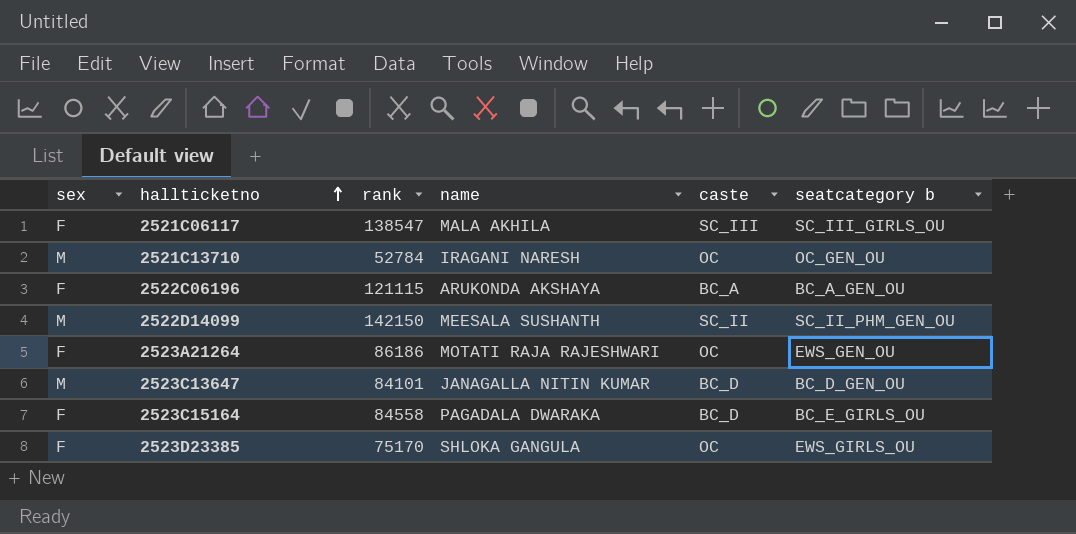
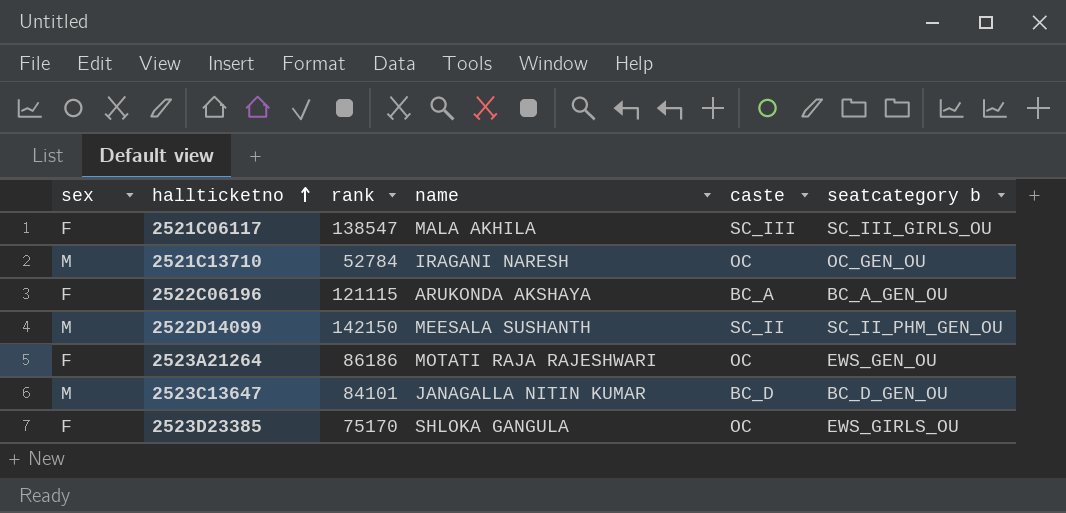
row 2523C15164: F | 84558 | PAGADALA DWARAKA | BC_D | BC_E_GIRLS_OU -> none

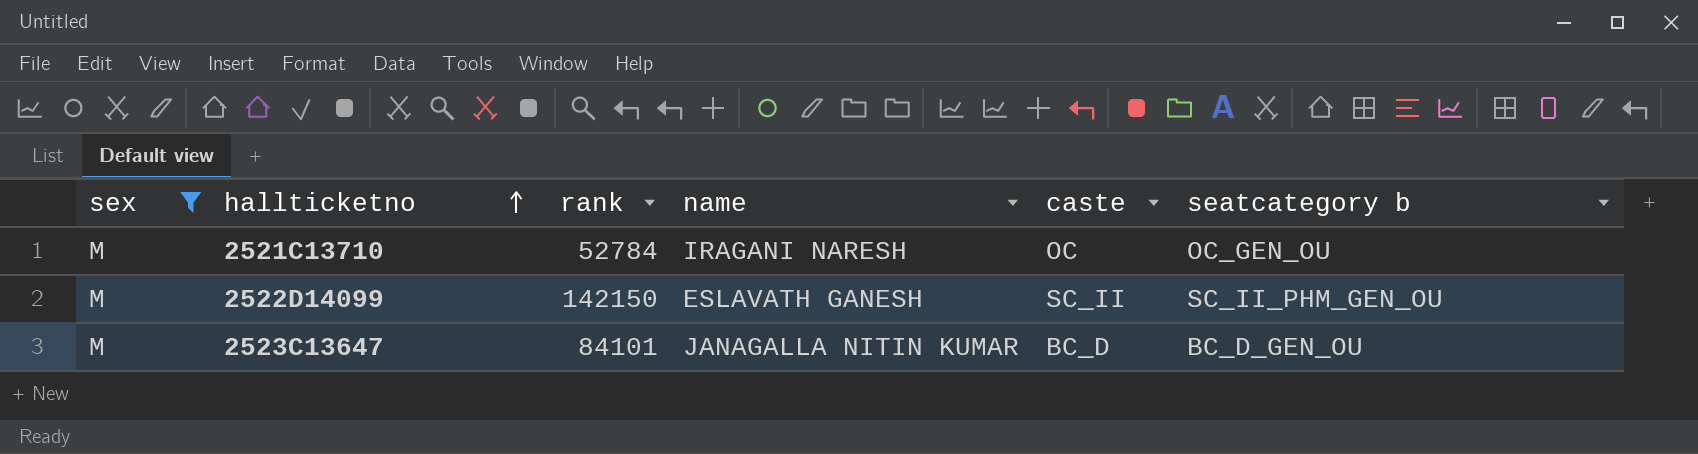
filter: none -> sex = M
2522D14099 | name: MEESALA SUSHANTH -> ESLAVATH GANESH

